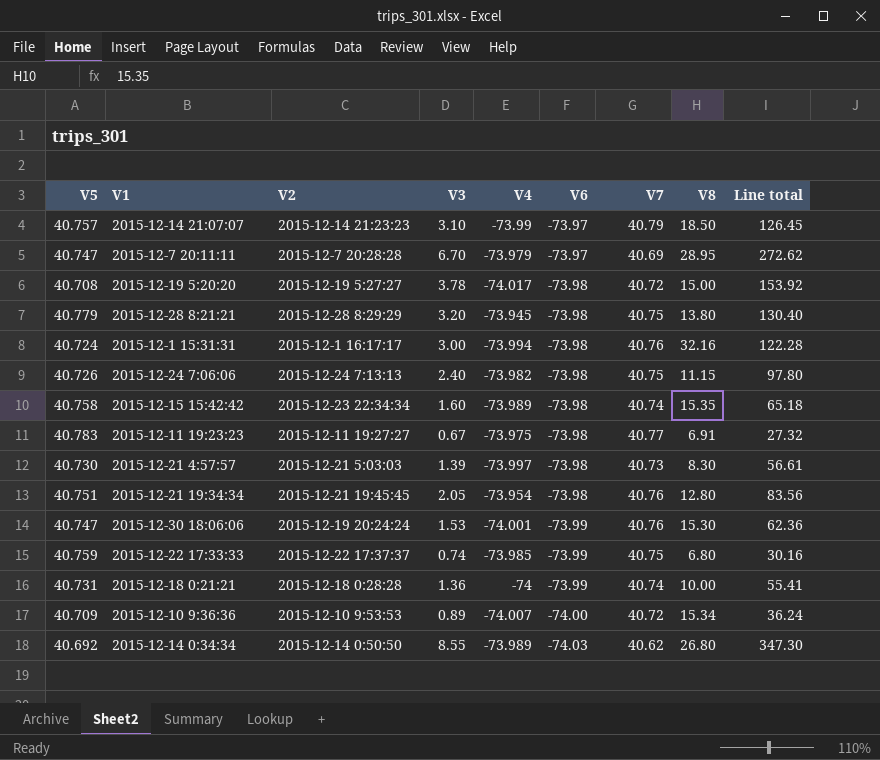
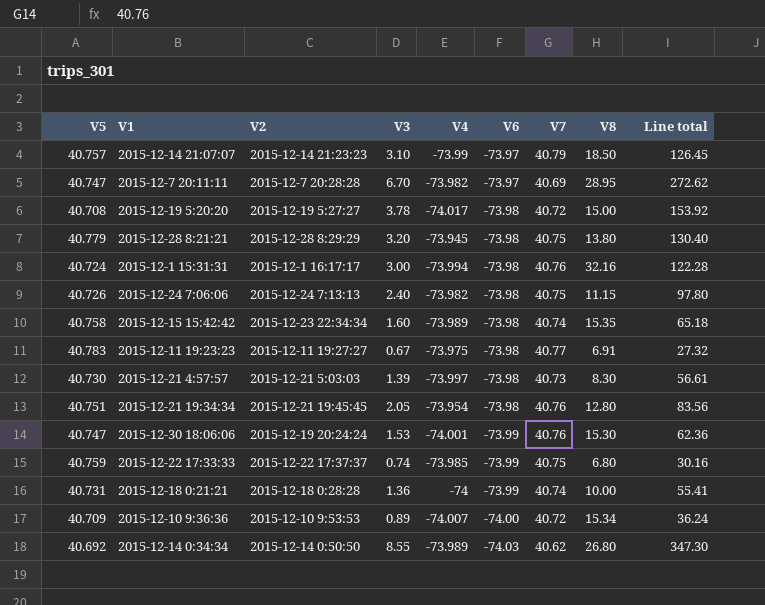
2015-12-7 20:11:11 | V4: -73.979 -> -73.982

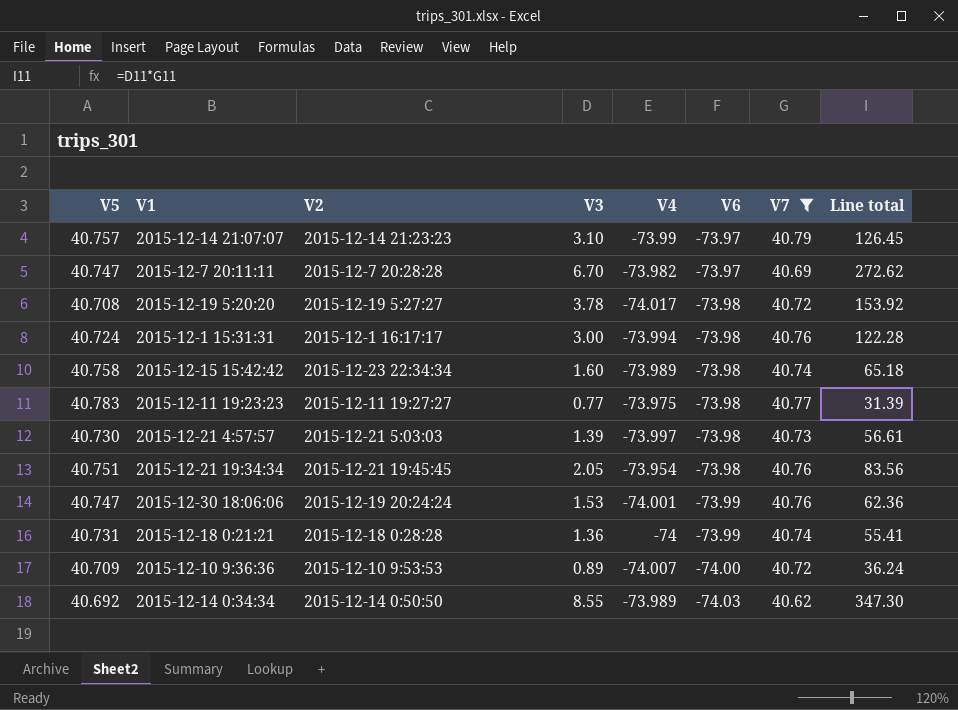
filter: none -> V7 != 40.75
column V8 | position: 8 -> none
2015-12-11 19:23:23 | V3: 0.67 -> 0.77
2015-12-11 19:23:23 | Line total: 27.32 -> 31.39

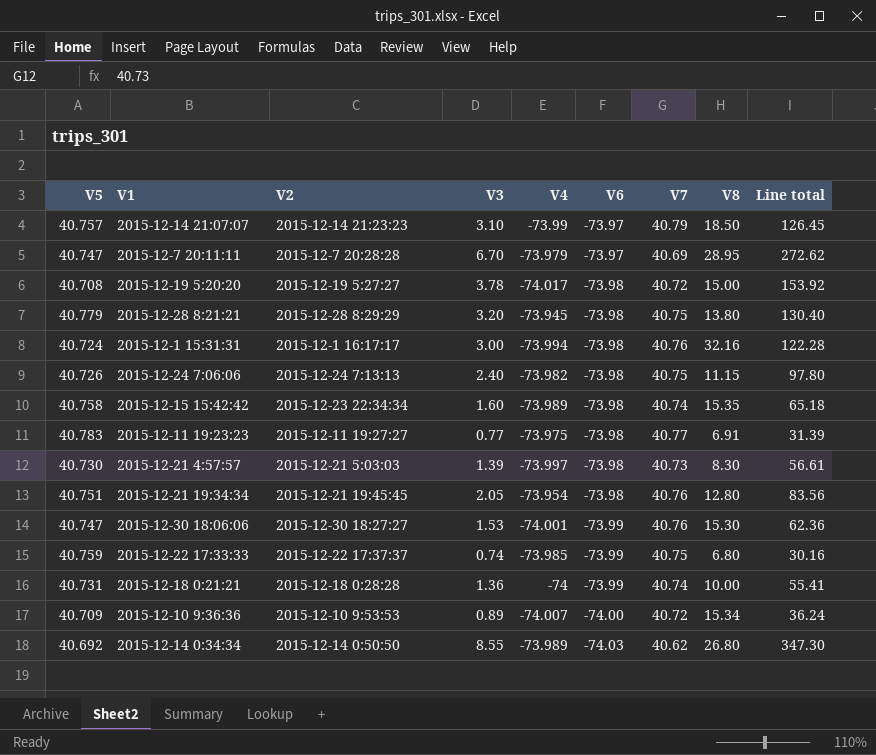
filter: V7 != 40.75 -> none
column V8 | position: none -> 8
2015-12-7 20:11:11 | V4: -73.982 -> -73.979
2015-12-30 18:06:06 | V2: 2015-12-19 20:24:24 -> 2015-12-30 18:27:27

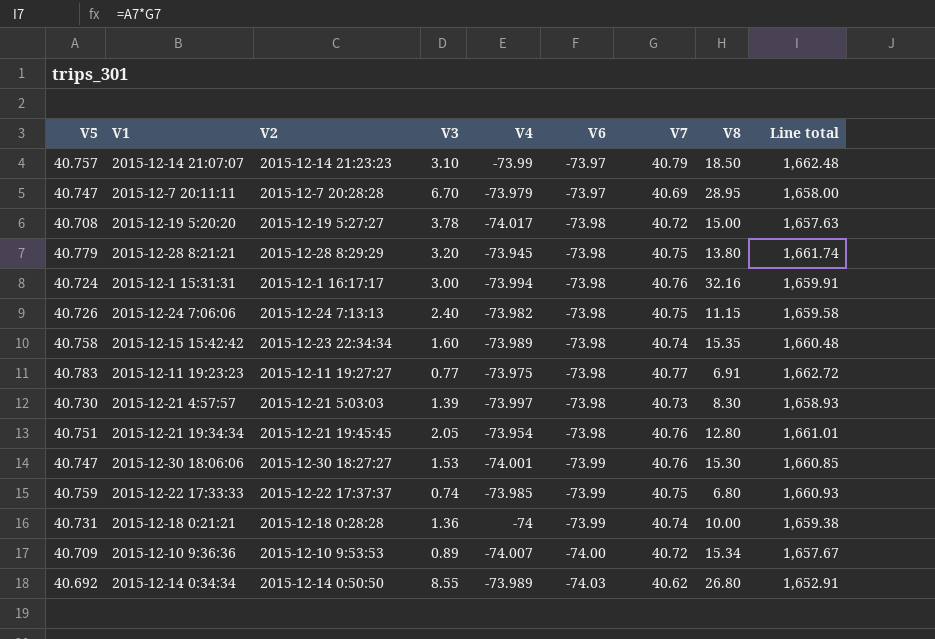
column Line total | formula: [V3] * [V7] -> [V5] * [V7]

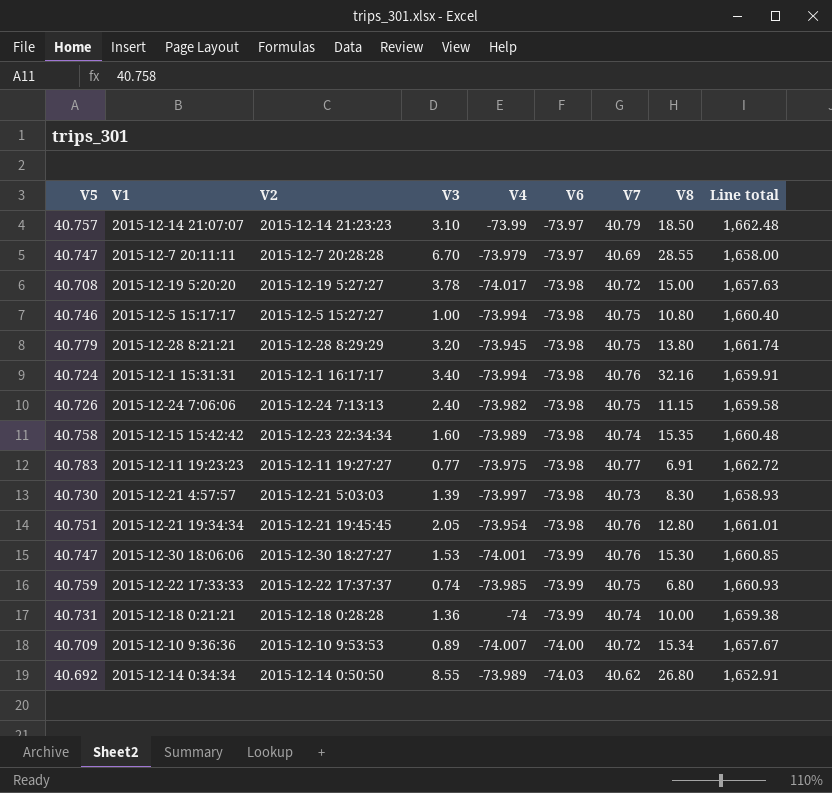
2015-12-7 20:11:11 | V8: 28.95 -> 28.55
row 2015-12-5 15:17:17: none -> 40.746 | 2015-12-5 15:27:27 | 1.00 | -73.994 | -73.98 | 40.75 | 10.80 | 1,660.40
2015-12-1 15:31:31 | V3: 3.00 -> 3.40

